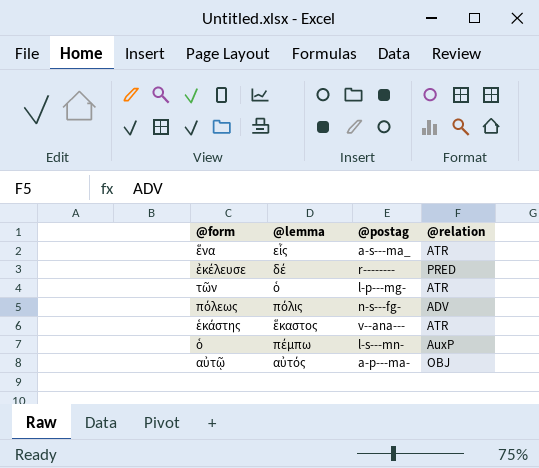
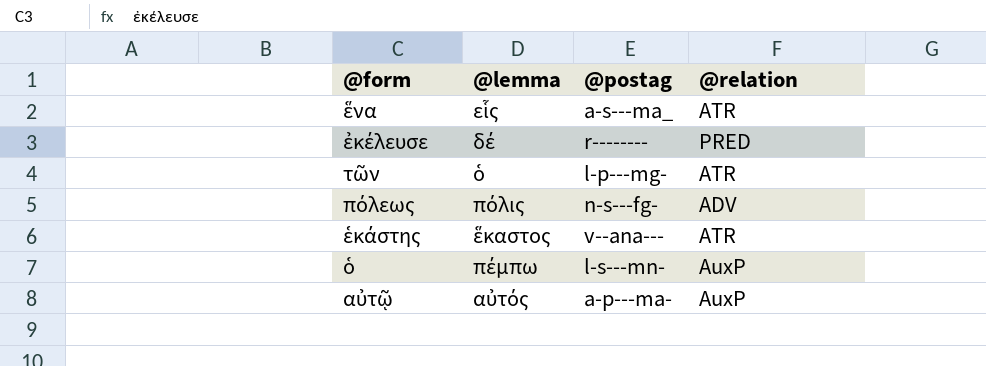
αὐτῷ | @relation: OBJ -> AuxP

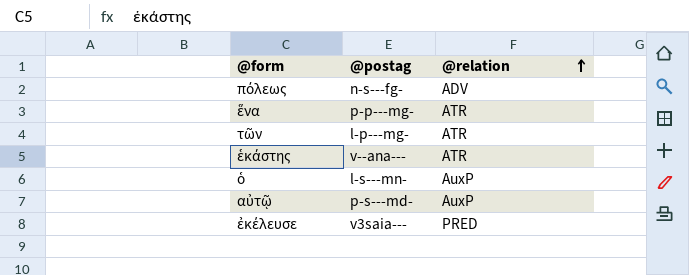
row order: none -> @relation ascending
column @lemma | position: 2 -> none
ἕνα | @postag: a-s---ma_ -> p-p---mg-
αὐτῷ | @postag: a-p---ma- -> p-s---md-
ἐκέλευσε | @postag: r-------- -> v3saia---

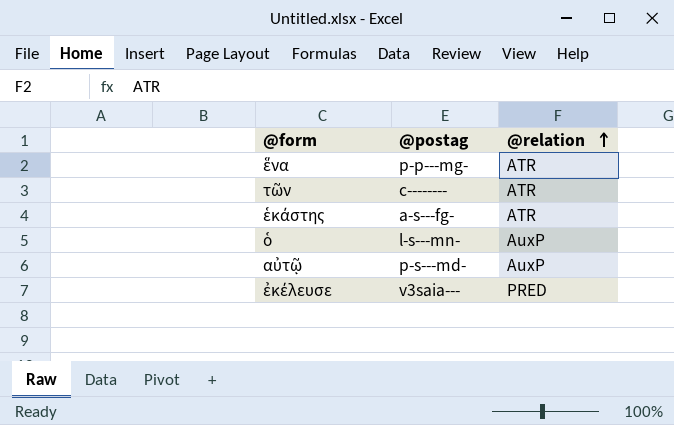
row πόλεως: n-s---fg- | ADV -> none
τῶν | @postag: l-p---mg- -> c--------
ἑκάστης | @postag: v--ana--- -> a-s---fg-

